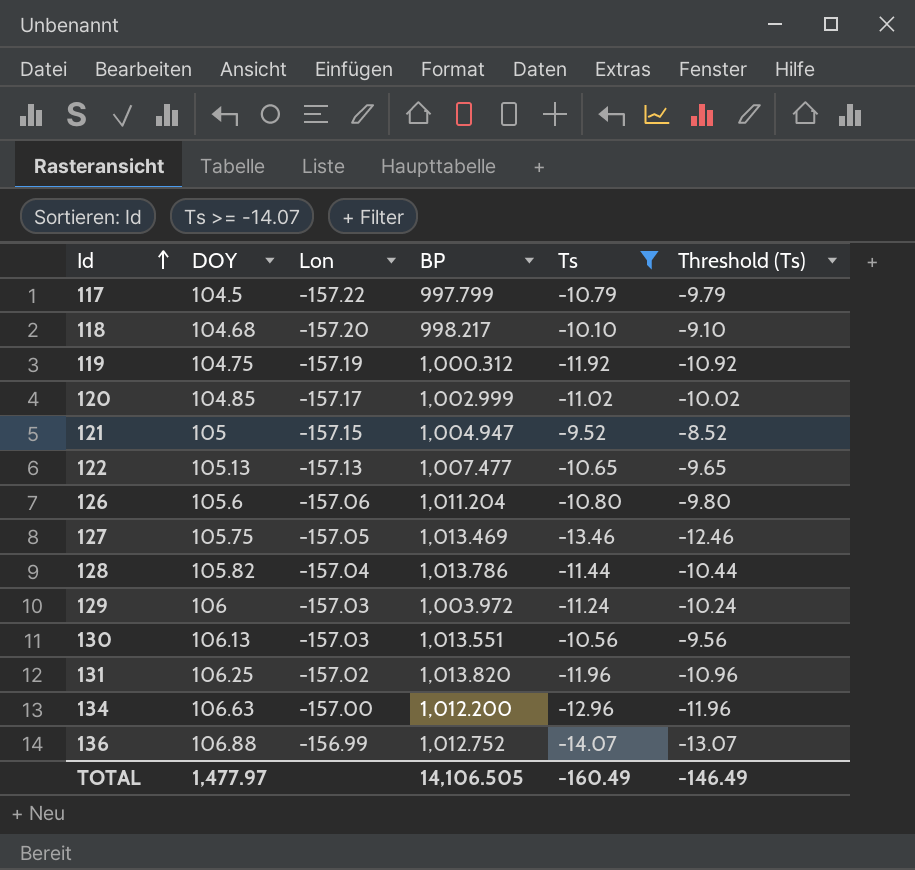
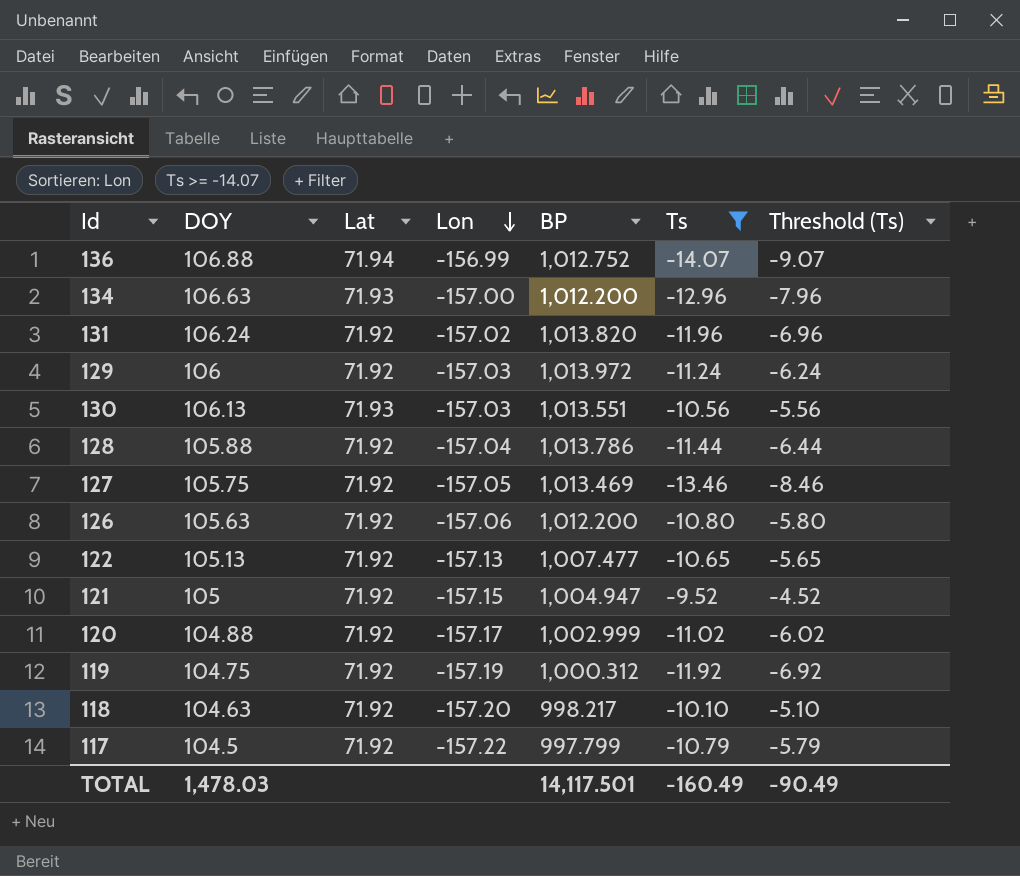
row order: Id ascending -> Lon descending
column Lat | position: none -> 3
column Threshold (Ts) | formula: [Ts] + 1 -> [Ts] + 5
131 | DOY: 106.25 -> 106.24
129 | BP: 1,003.972 -> 1,013.972
128 | DOY: 105.82 -> 105.88
126 | DOY: 105.6 -> 105.63
126 | BP: 1,011.204 -> 1,012.200
120 | DOY: 104.85 -> 104.88
118 | DOY: 104.68 -> 104.63
TOTAL | DOY: 1,477.97 -> 1,478.03
TOTAL | BP: 14,106.505 -> 14,117.501
TOTAL | Threshold (Ts): -146.49 -> -90.49

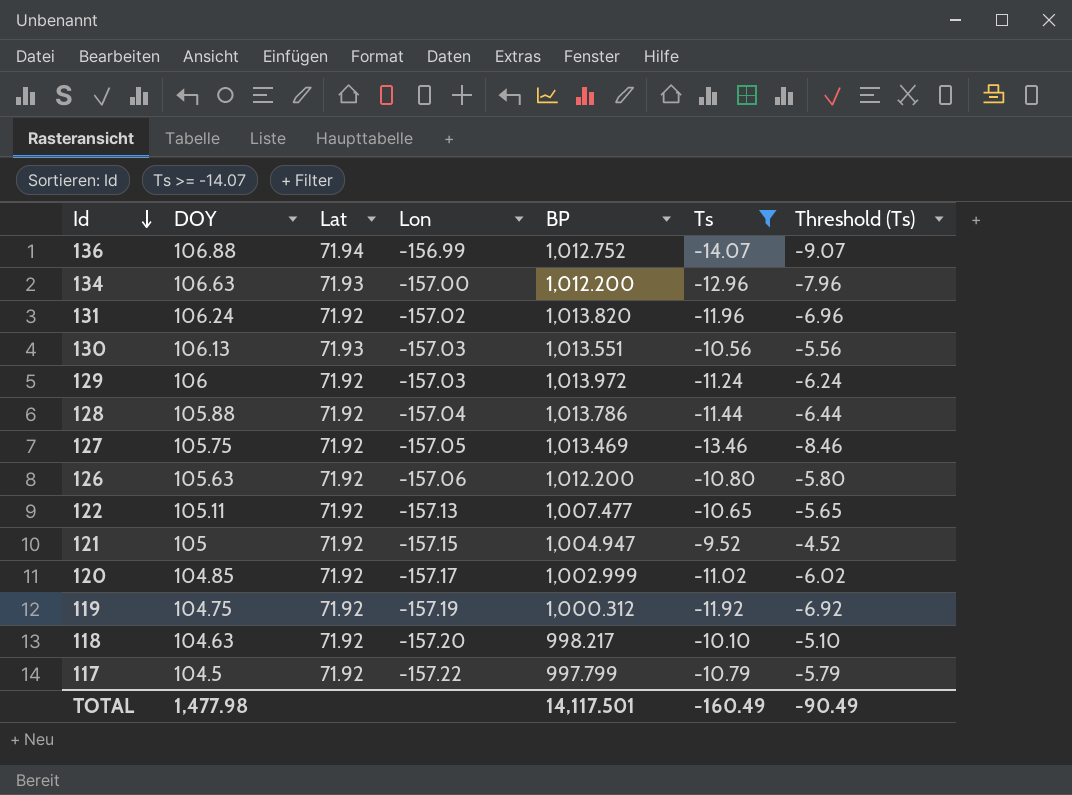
row order: Lon descending -> Id descending
122 | DOY: 105.13 -> 105.11
120 | DOY: 104.88 -> 104.85
TOTAL | DOY: 1,478.03 -> 1,477.98

